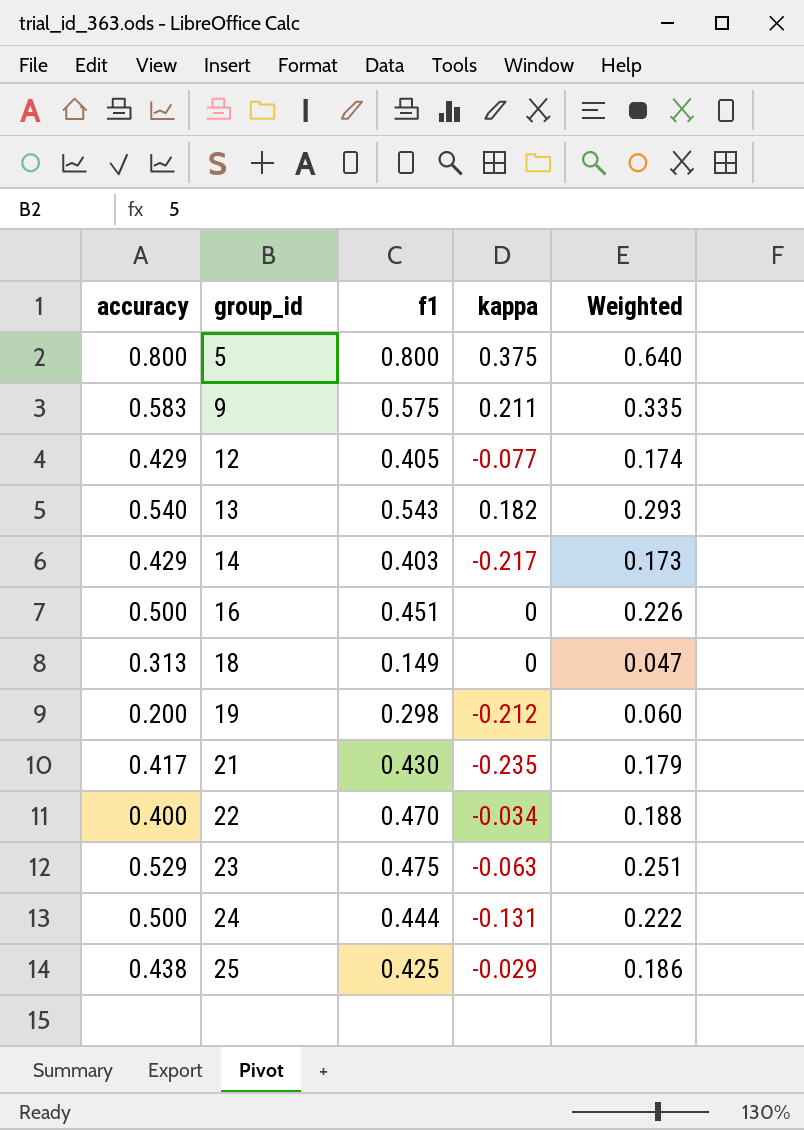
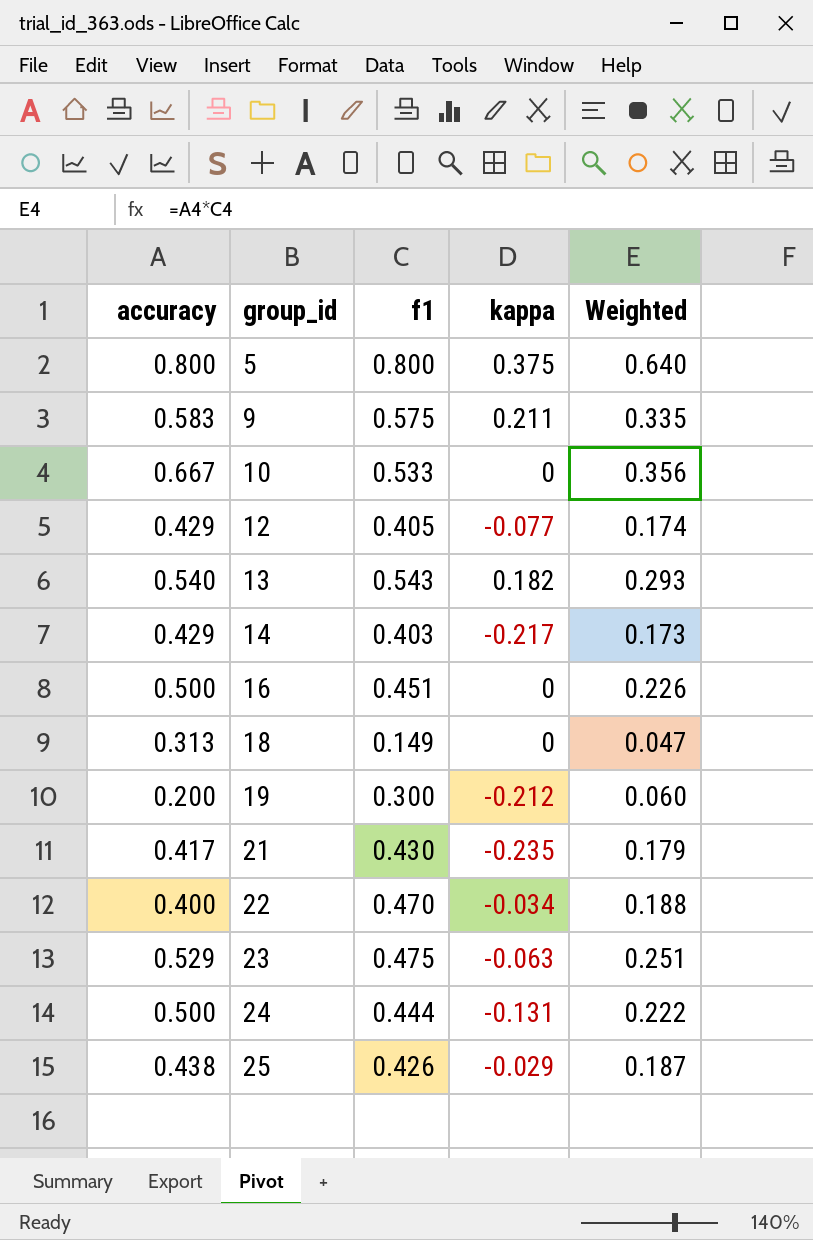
row 10: none -> 0.667 | 0.533 | 0 | 0.356
19 | f1: 0.298 -> 0.300
25 | f1: 0.425 -> 0.426
25 | Weighted: 0.186 -> 0.187

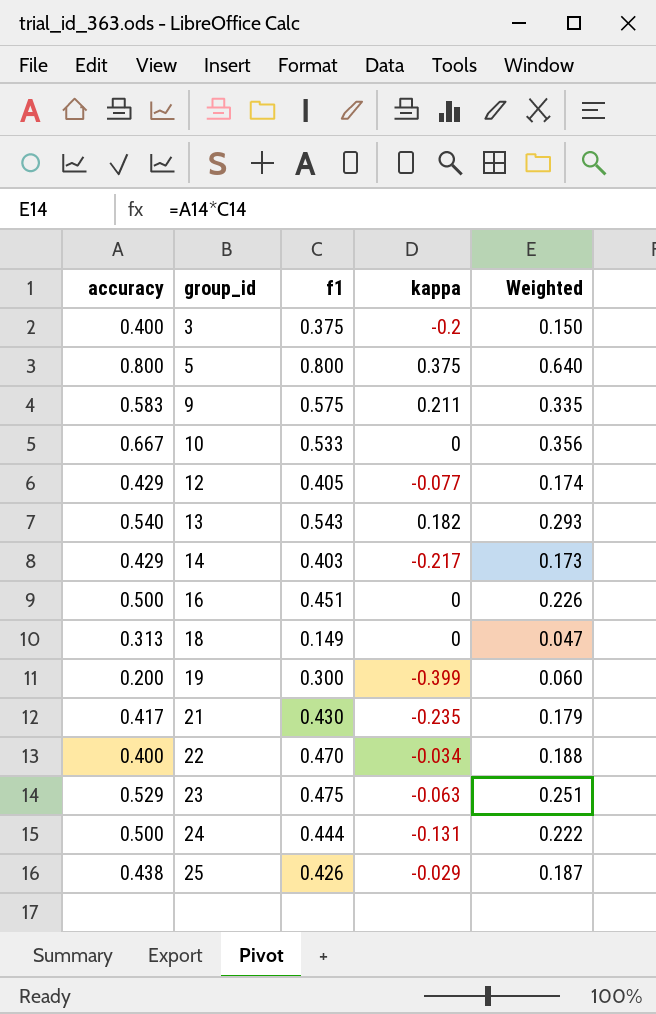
row 3: none -> 0.400 | 0.375 | -0.2 | 0.150
19 | kappa: -0.212 -> -0.399

